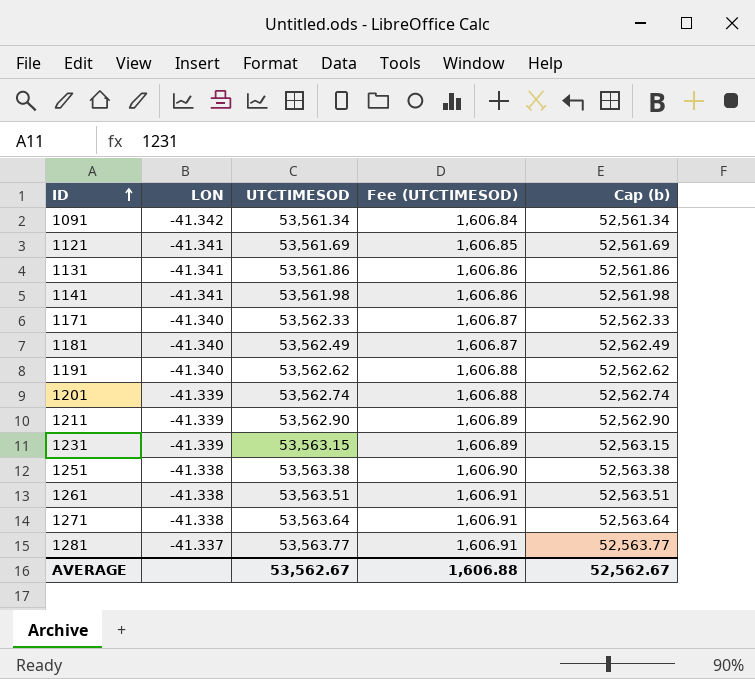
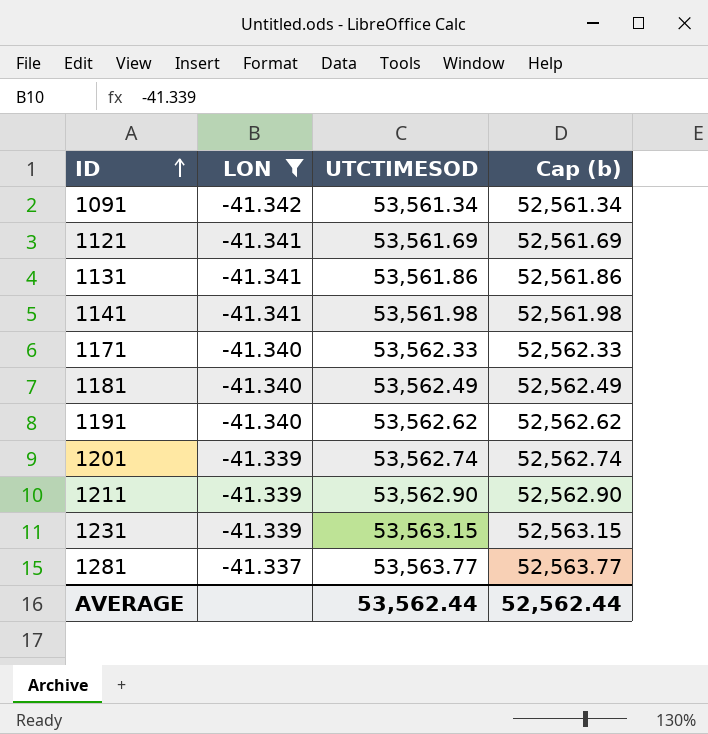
filter: none -> LON != -41.338
column Fee (UTCTIMESOD) | formula: [UTCTIMESOD] * 0.03 -> none
AVERAGE | UTCTIMESOD: 53,562.67 -> 53,562.44
AVERAGE | Cap (b): 52,562.67 -> 52,562.44

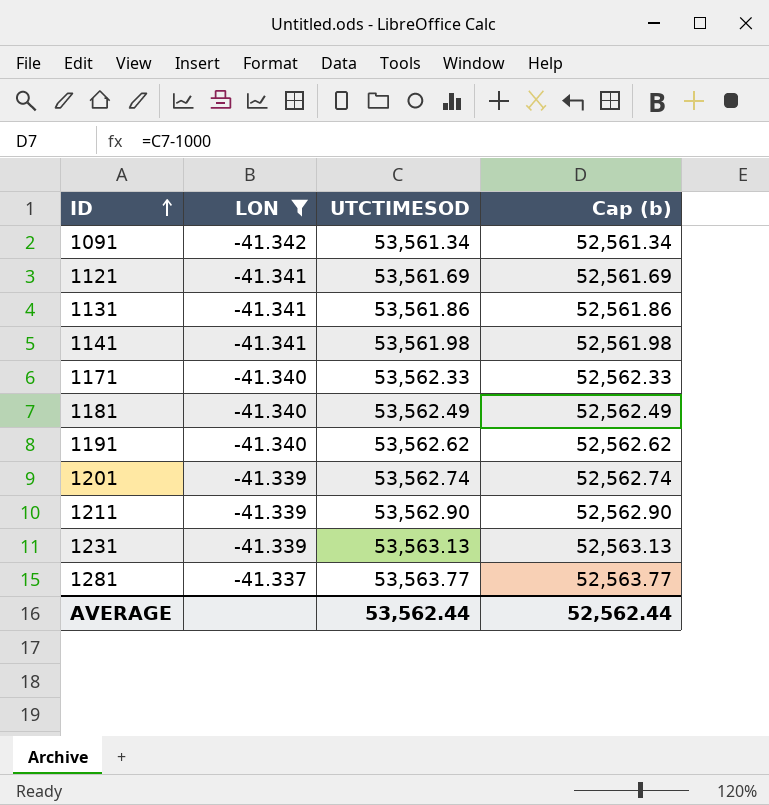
1231 | UTCTIMESOD: 53,563.15 -> 53,563.13
1231 | Cap (b): 52,563.15 -> 52,563.13

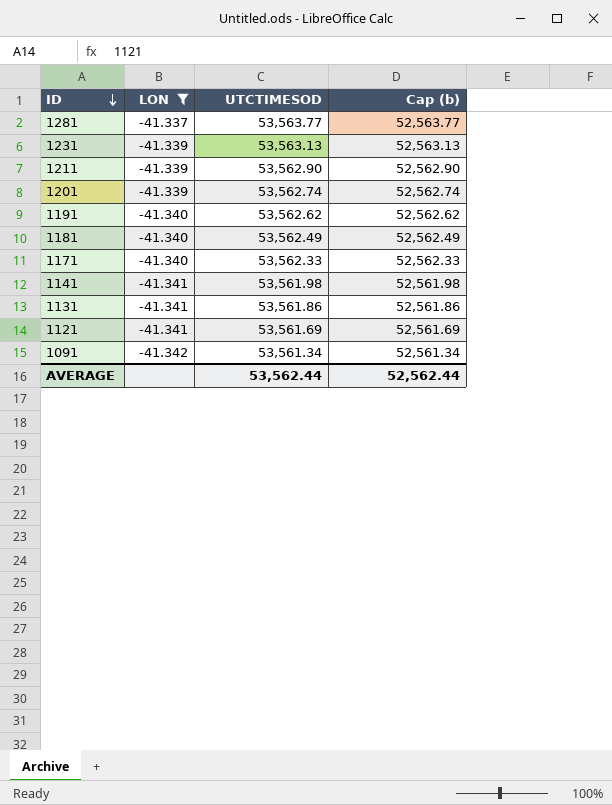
row order: ID ascending -> ID descending

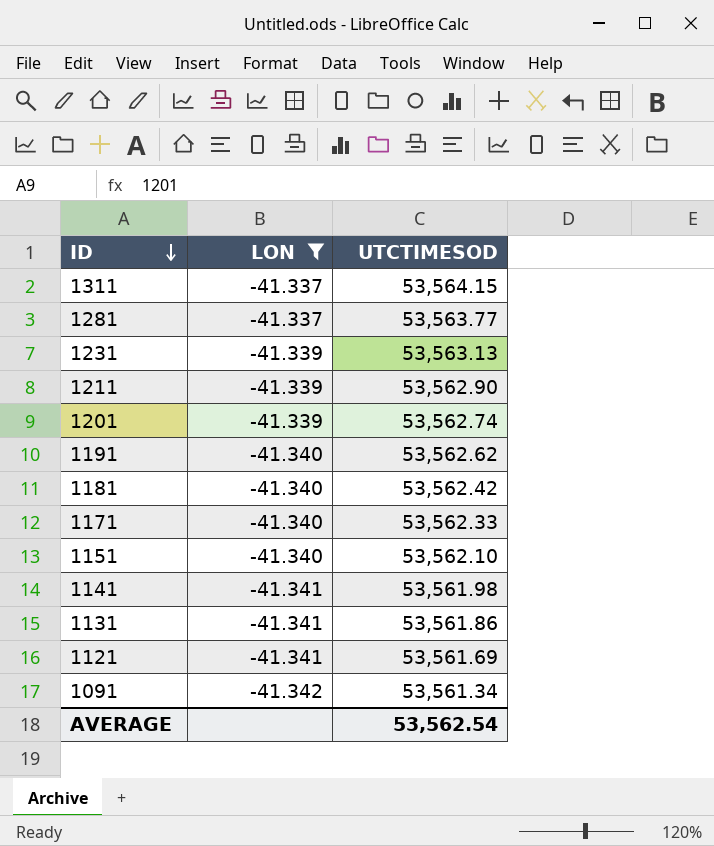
column Cap (b) | formula: [UTCTIMESOD] - 1000 -> none
row 1311: none -> -41.337 | 53,564.15
1181 | UTCTIMESOD: 53,562.49 -> 53,562.42
row 1151: none -> -41.340 | 53,562.10
AVERAGE | UTCTIMESOD: 53,562.44 -> 53,562.54

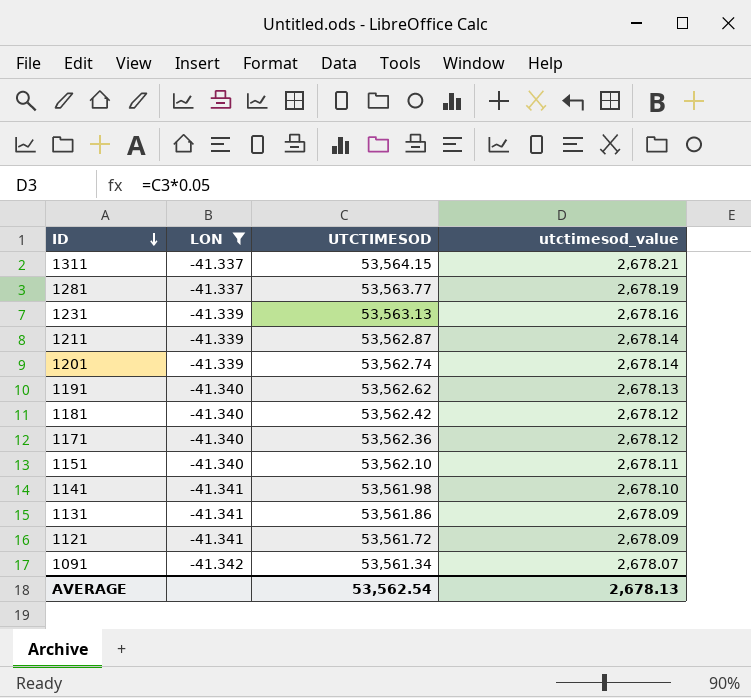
column utctimesod_value | formula: none -> [UTCTIMESOD] * 0.05
1211 | UTCTIMESOD: 53,562.90 -> 53,562.87
1171 | UTCTIMESOD: 53,562.33 -> 53,562.36
1121 | UTCTIMESOD: 53,561.69 -> 53,561.72

